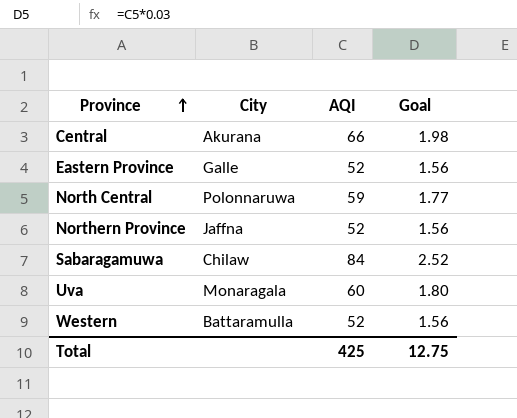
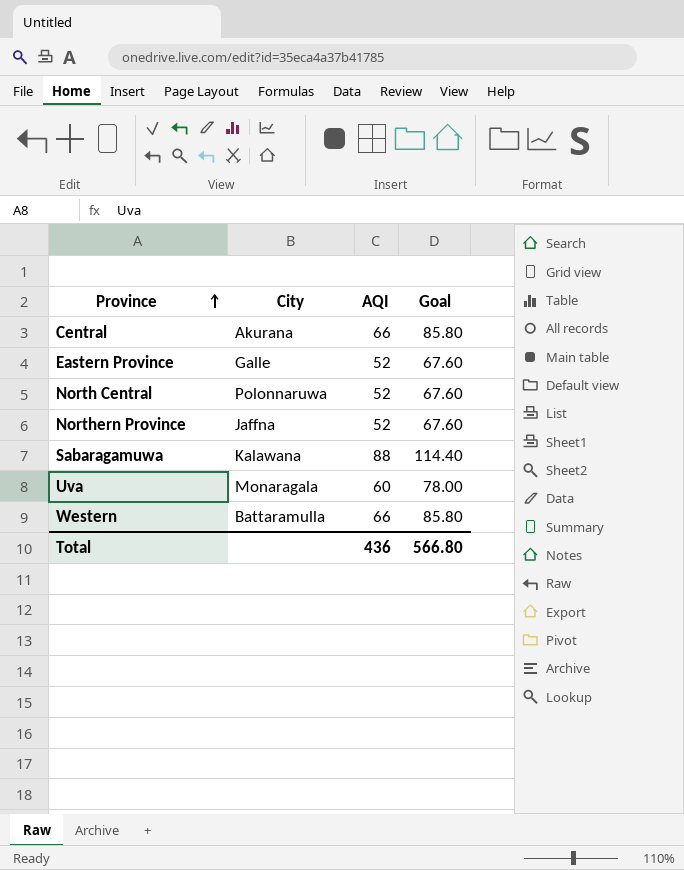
column Goal | formula: [AQI] * 0.03 -> [AQI] * 1.3
North Central | AQI: 59 -> 52
Sabaragamuwa | City: Chilaw -> Kalawana
Sabaragamuwa | AQI: 84 -> 88
Western | AQI: 52 -> 66
Total | AQI: 425 -> 436
Total | Goal: 12.75 -> 566.80

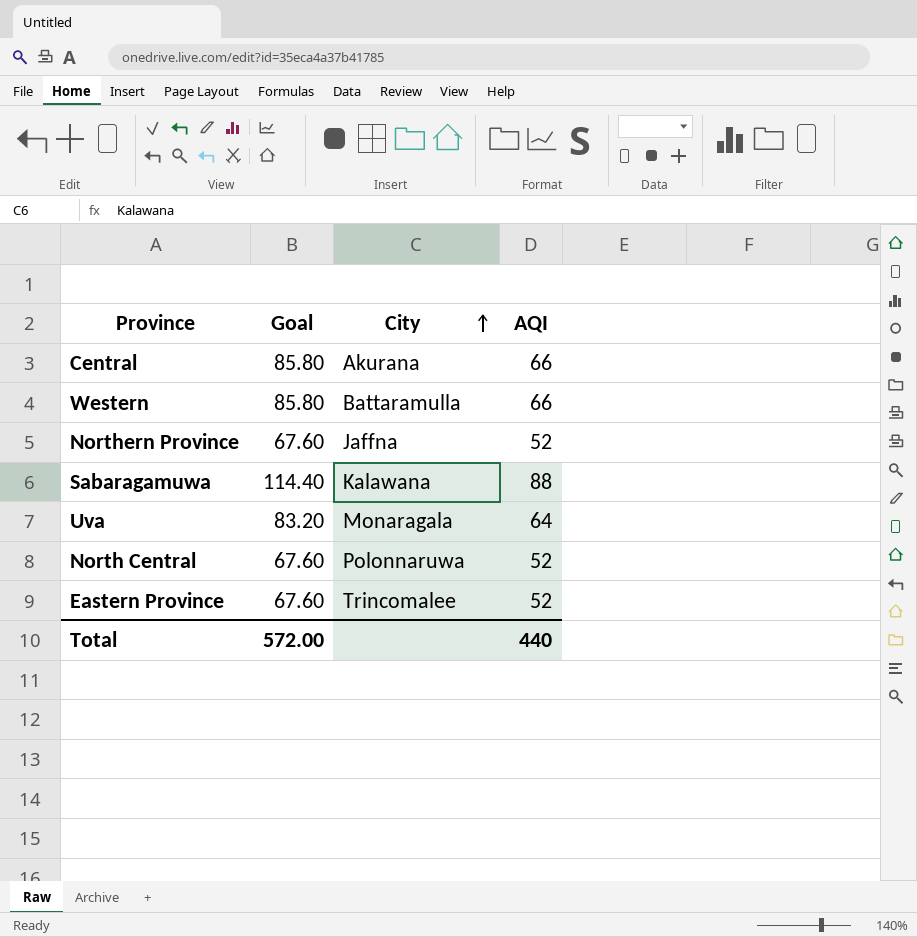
row order: Province ascending -> City ascending
column Goal | position: 4 -> 2
Uva | Goal: 78.00 -> 83.20
Uva | AQI: 60 -> 64
Eastern Province | City: Galle -> Trincomalee
Total | Goal: 566.80 -> 572.00
Total | AQI: 436 -> 440

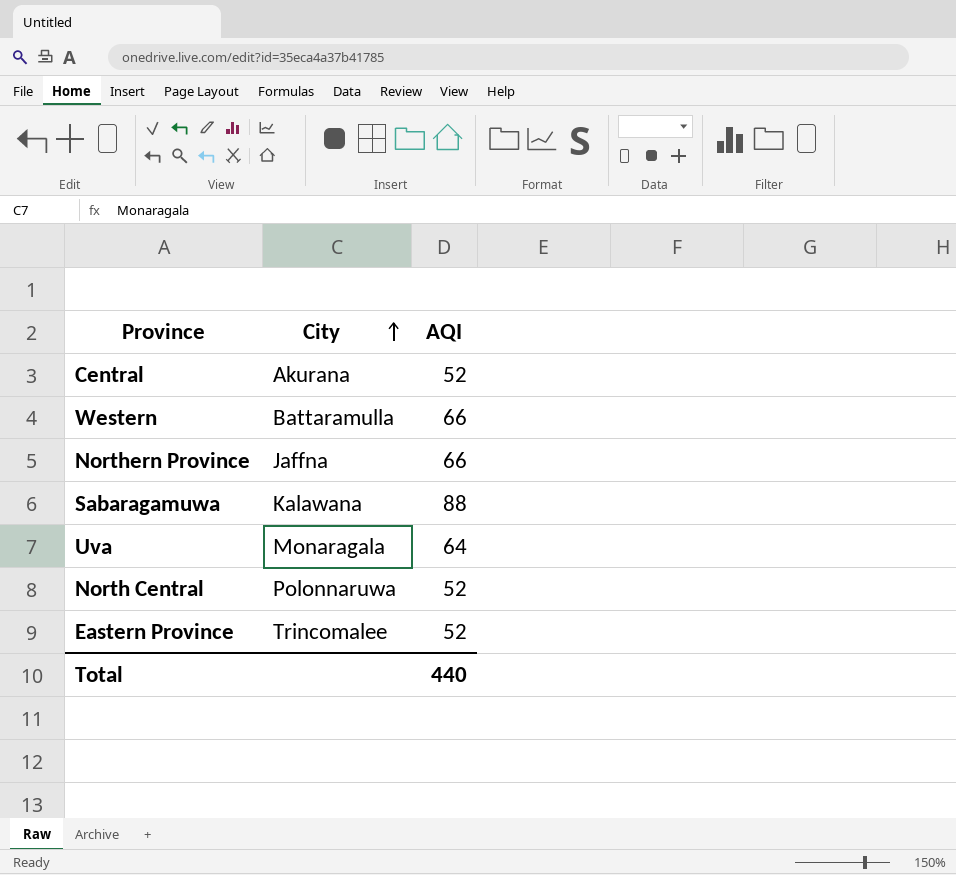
column Goal | formula: [AQI] * 1.3 -> none
Central | AQI: 66 -> 52
Northern Province | AQI: 52 -> 66

